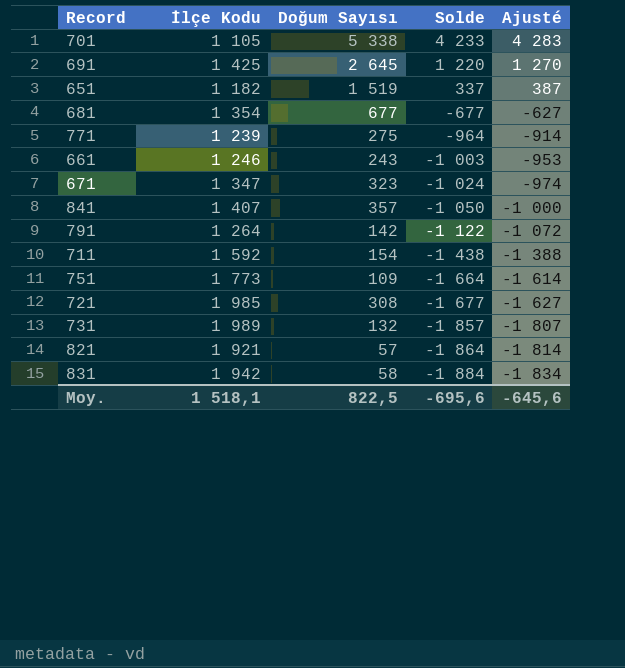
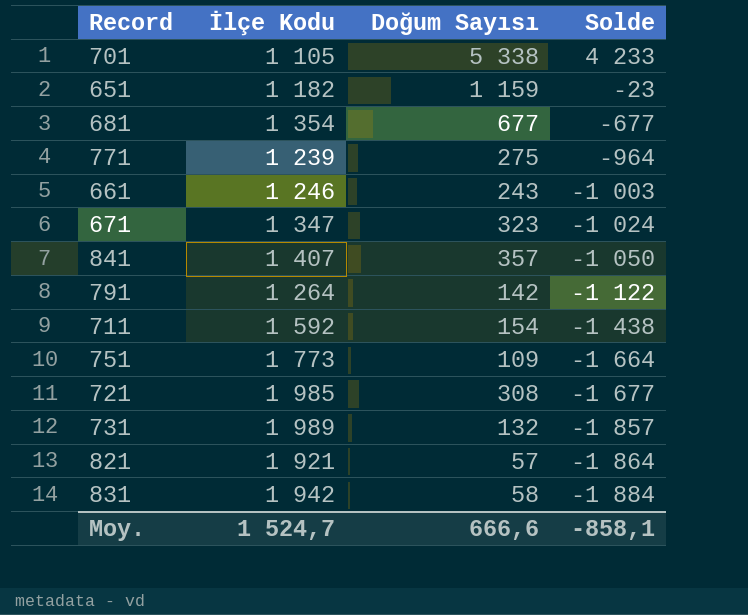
column Ajusté | formula: [Solde] + 50 -> none
row 691: 1 425 | 2 645 | 1 220 | 1 270 -> none
651 | Doğum Sayısı: 1 519 -> 1 159
651 | Solde: 337 -> -23
Moy. | İlçe Kodu: 1 518,1 -> 1 524,7
Moy. | Doğum Sayısı: 822,5 -> 666,6
Moy. | Solde: -695,6 -> -858,1

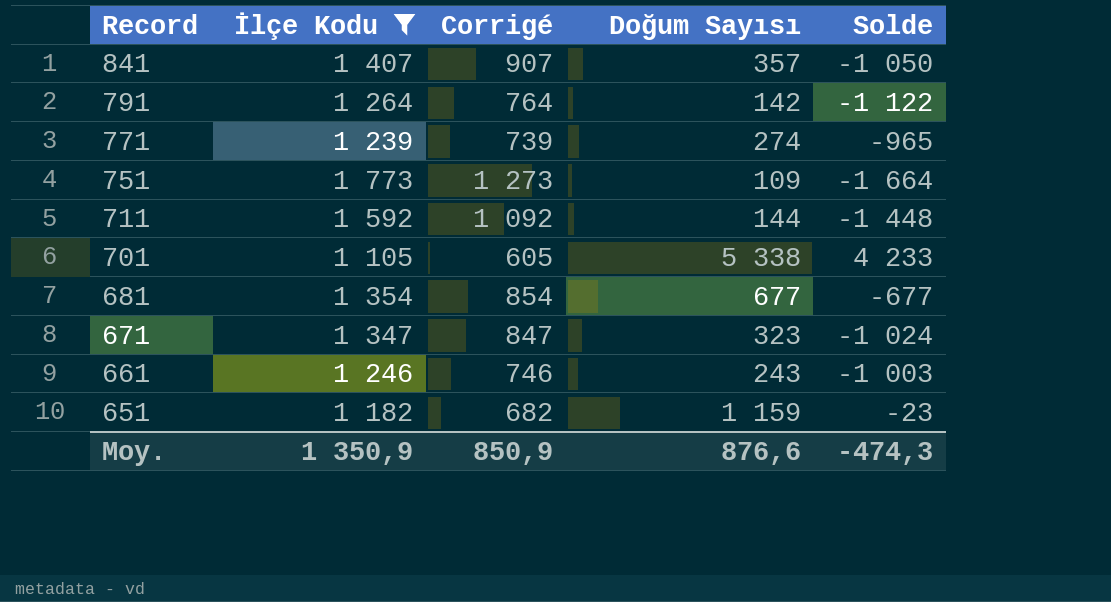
filter: none -> İlçe Kodu <= 1 773
row order: Solde descending -> Record descending
column Corrigé | formula: none -> [İlçe Kodu] - 500
771 | Doğum Sayısı: 275 -> 274
771 | Solde: -964 -> -965
711 | Doğum Sayısı: 154 -> 144
711 | Solde: -1 438 -> -1 448
Moy. | İlçe Kodu: 1 524,7 -> 1 350,9
Moy. | Doğum Sayısı: 666,6 -> 876,6
Moy. | Solde: -858,1 -> -474,3

